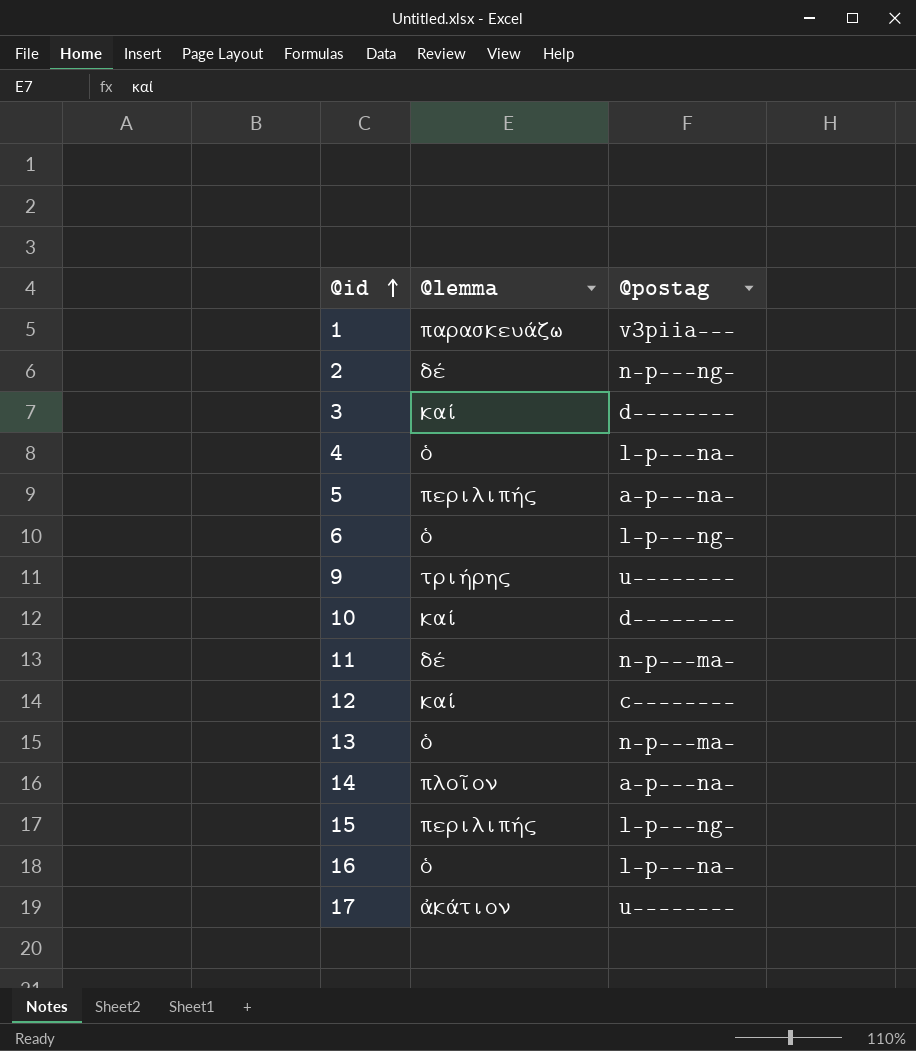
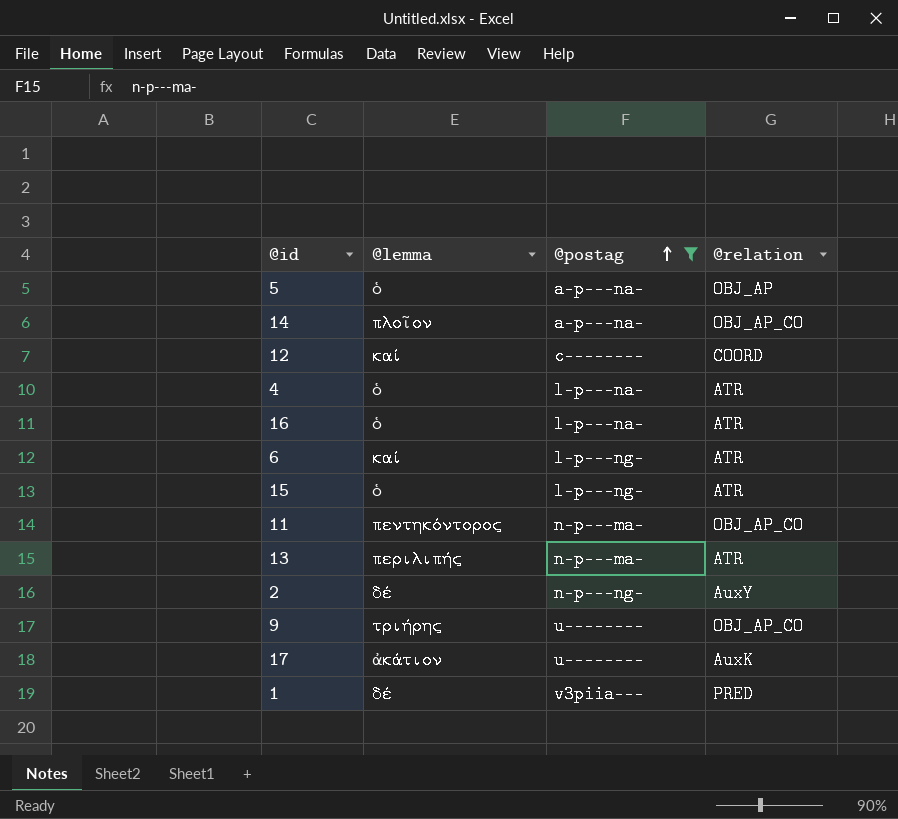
filter: none -> @postag != d--------
row order: @id ascending -> @postag ascending
column @relation | position: none -> 4
5 | @lemma: περιλιπής -> ὁ
6 | @lemma: ὁ -> καί
15 | @lemma: περιλιπής -> ὁ
11 | @lemma: δέ -> πεντηκόντορος
13 | @lemma: ὁ -> περιλιπής
1 | @lemma: παρασκευάζω -> δέ

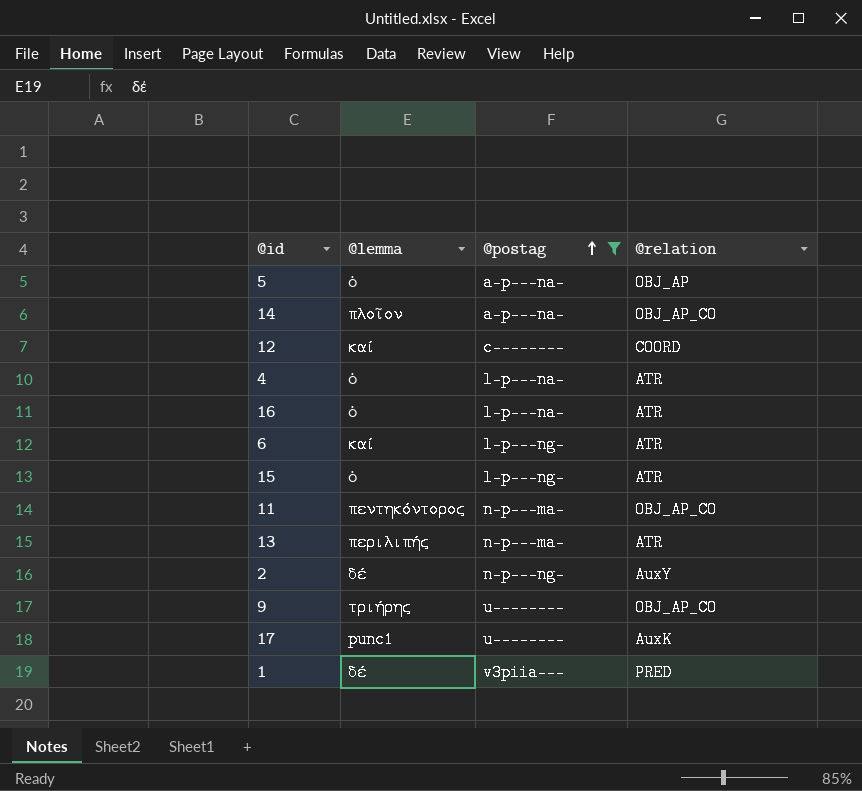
17 | @lemma: ἀκάτιον -> punc1

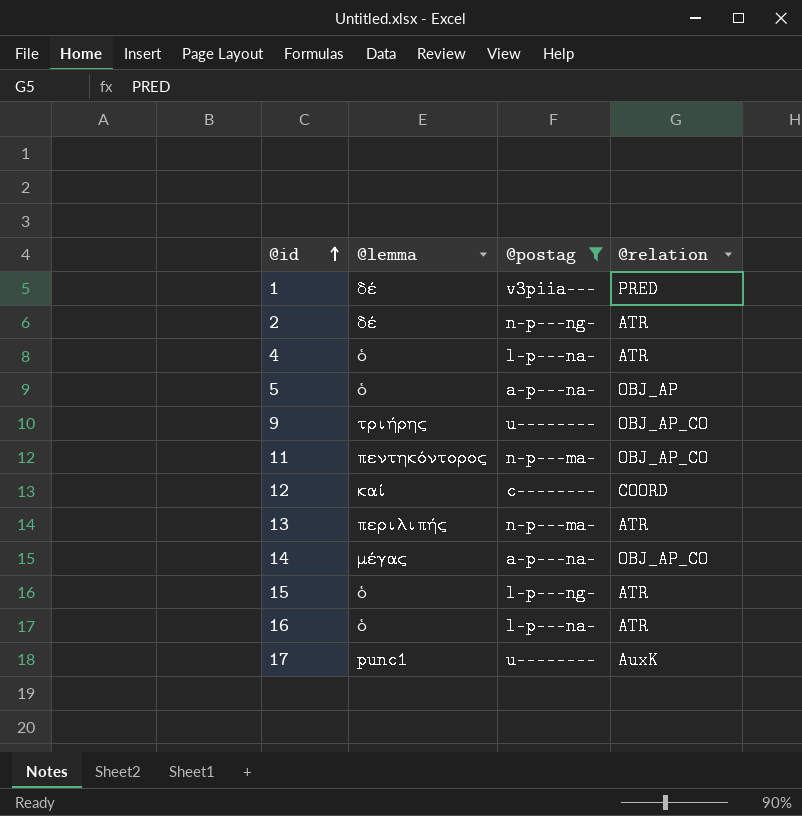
row order: @postag ascending -> @id ascending
row 6: καί | l-p---ng- | ATR -> none
2 | @relation: AuxY -> ATR
14 | @lemma: πλοῖον -> μέγας

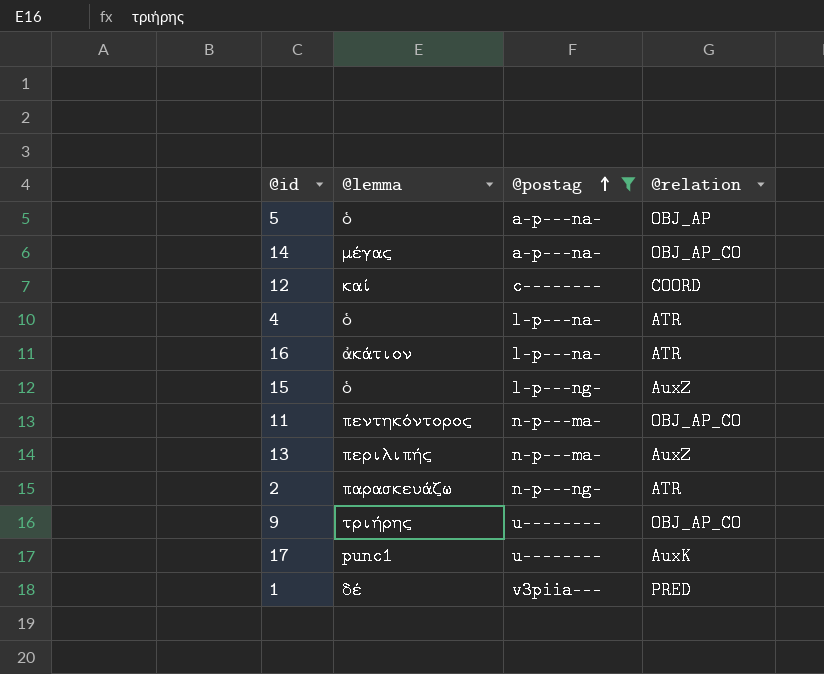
row order: @id ascending -> @postag ascending
16 | @lemma: ὁ -> ἀκάτιον
15 | @relation: ATR -> AuxZ
13 | @relation: ATR -> AuxZ
2 | @lemma: δέ -> παρασκευάζω

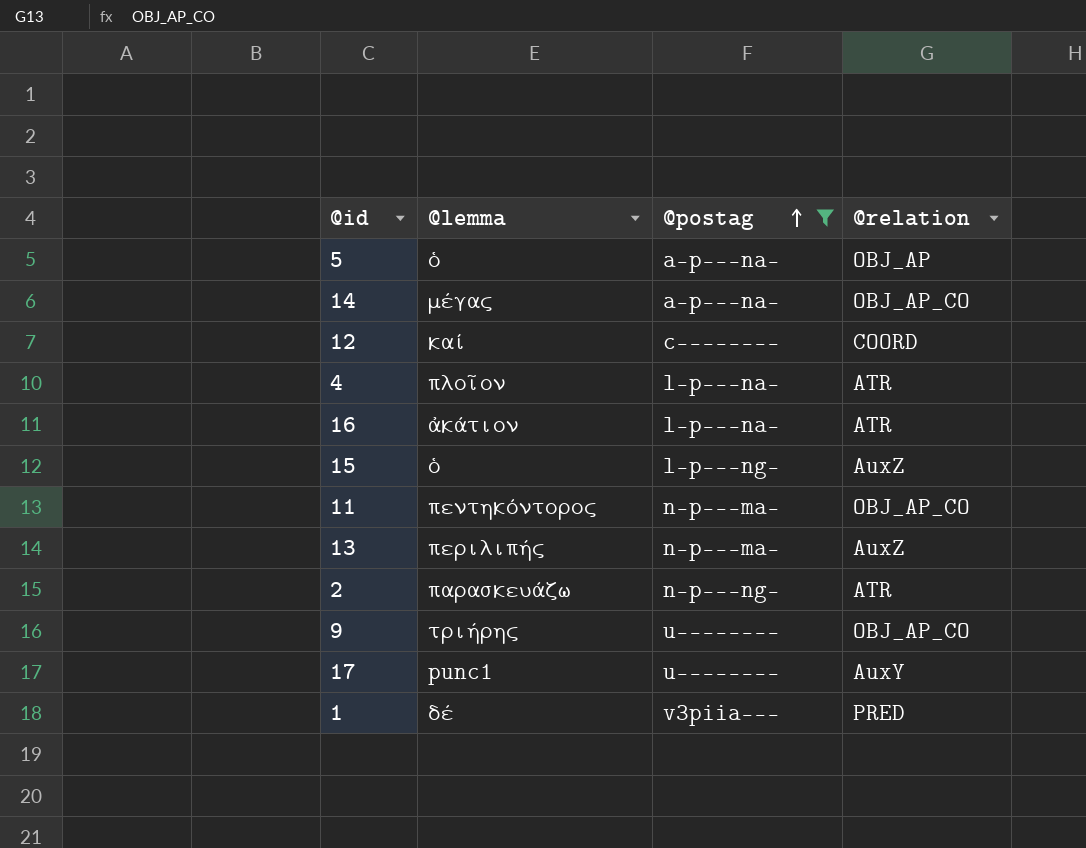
4 | @lemma: ὁ -> πλοῖον
17 | @relation: AuxK -> AuxY

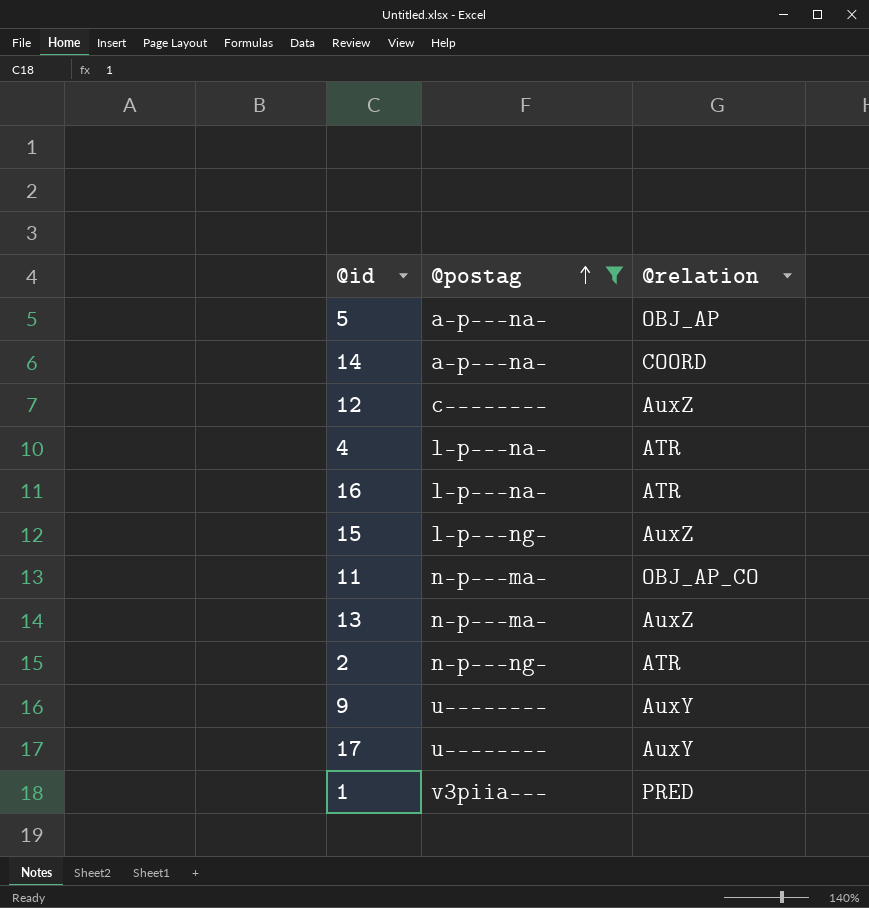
column @lemma | position: 2 -> none
14 | @relation: OBJ_AP_CO -> COORD
12 | @relation: COORD -> AuxZ
9 | @relation: OBJ_AP_CO -> AuxY

